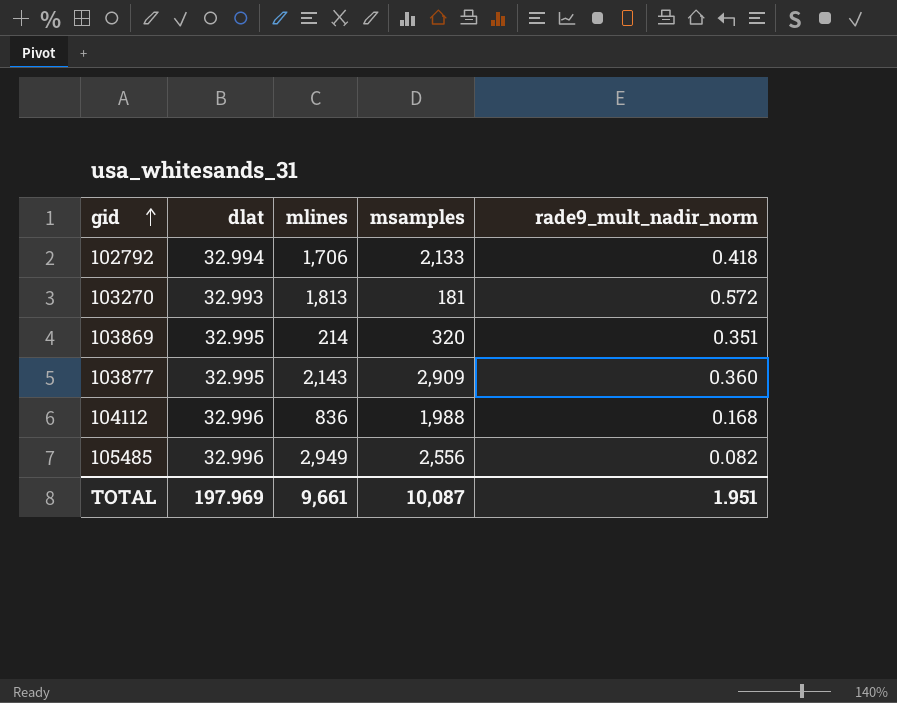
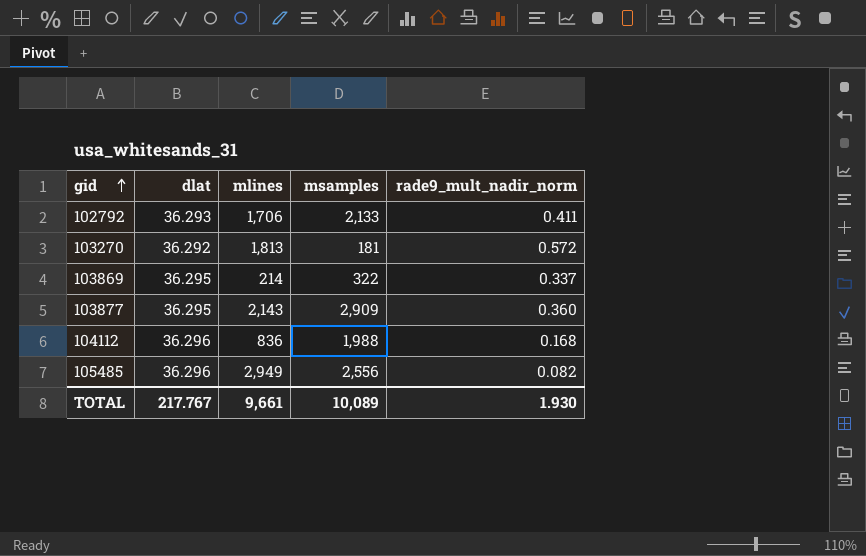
102792 | dlat: 32.994 -> 36.293
102792 | rade9_mult_nadir_norm: 0.418 -> 0.411
103270 | dlat: 32.993 -> 36.292
103869 | dlat: 32.995 -> 36.295
103869 | msamples: 320 -> 322
103869 | rade9_mult_nadir_norm: 0.351 -> 0.337
103877 | dlat: 32.995 -> 36.295
104112 | dlat: 32.996 -> 36.296
105485 | dlat: 32.996 -> 36.296
TOTAL | dlat: 197.969 -> 217.767
TOTAL | msamples: 10,087 -> 10,089
TOTAL | rade9_mult_nadir_norm: 1.951 -> 1.930

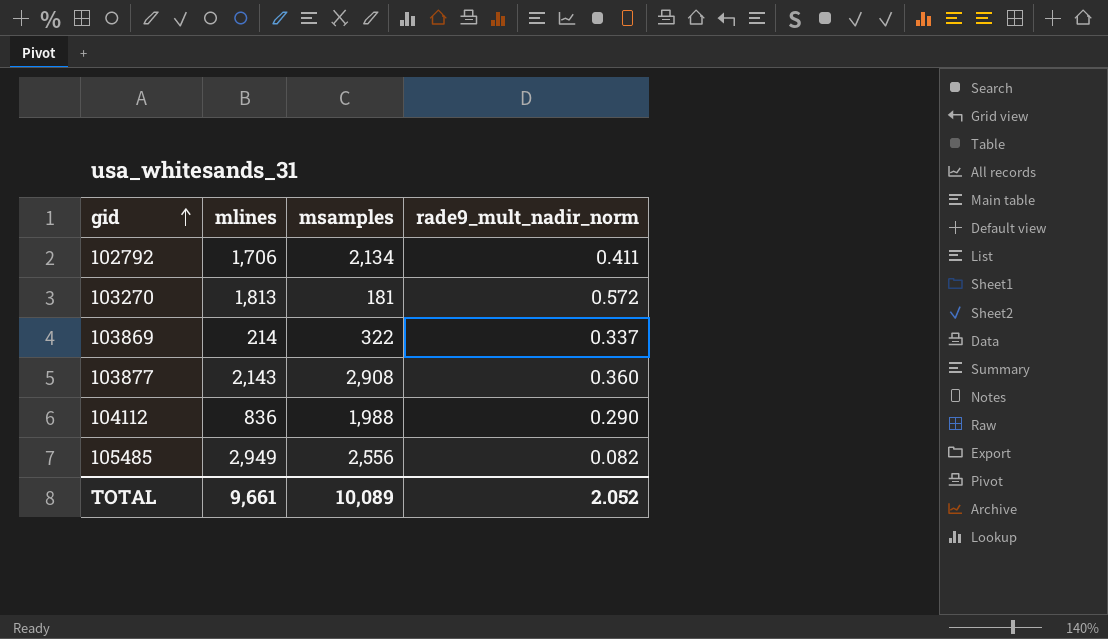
column dlat | position: 2 -> none
102792 | msamples: 2,133 -> 2,134
103877 | msamples: 2,909 -> 2,908
104112 | rade9_mult_nadir_norm: 0.168 -> 0.290
TOTAL | rade9_mult_nadir_norm: 1.930 -> 2.052

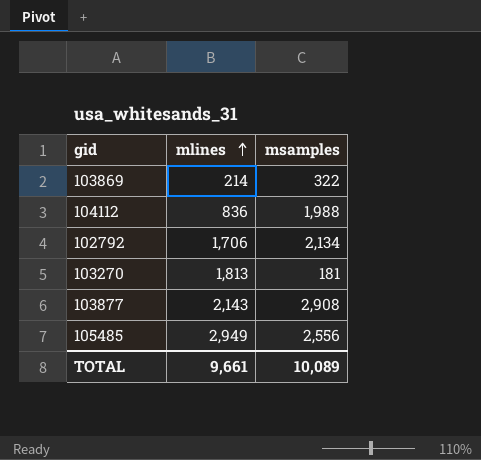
row order: gid ascending -> mlines ascending
column rade9_mult_nadir_norm | position: 4 -> none

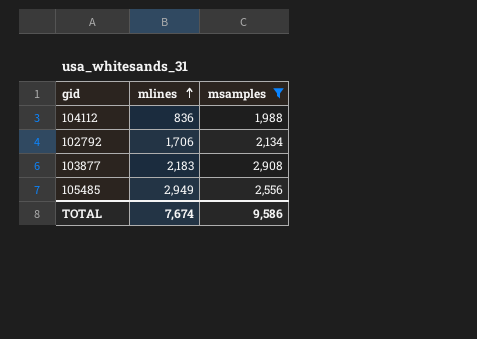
filter: none -> msamples >= 1,988
103877 | mlines: 2,143 -> 2,183
TOTAL | mlines: 9,661 -> 7,674
TOTAL | msamples: 10,089 -> 9,586

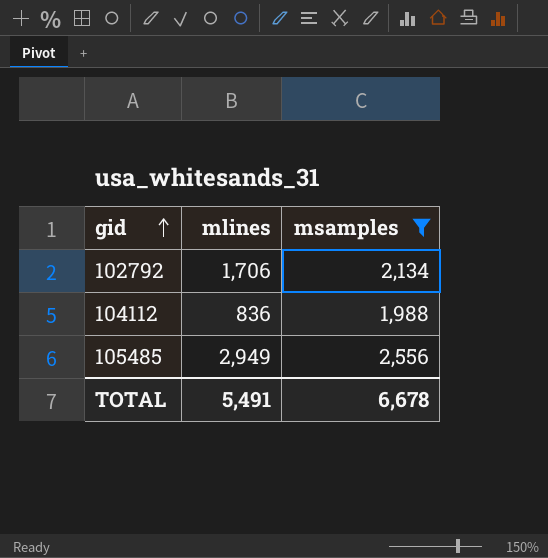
row order: mlines ascending -> gid ascending
row 103877: 2,183 | 2,908 -> none
TOTAL | mlines: 7,674 -> 5,491
TOTAL | msamples: 9,586 -> 6,678

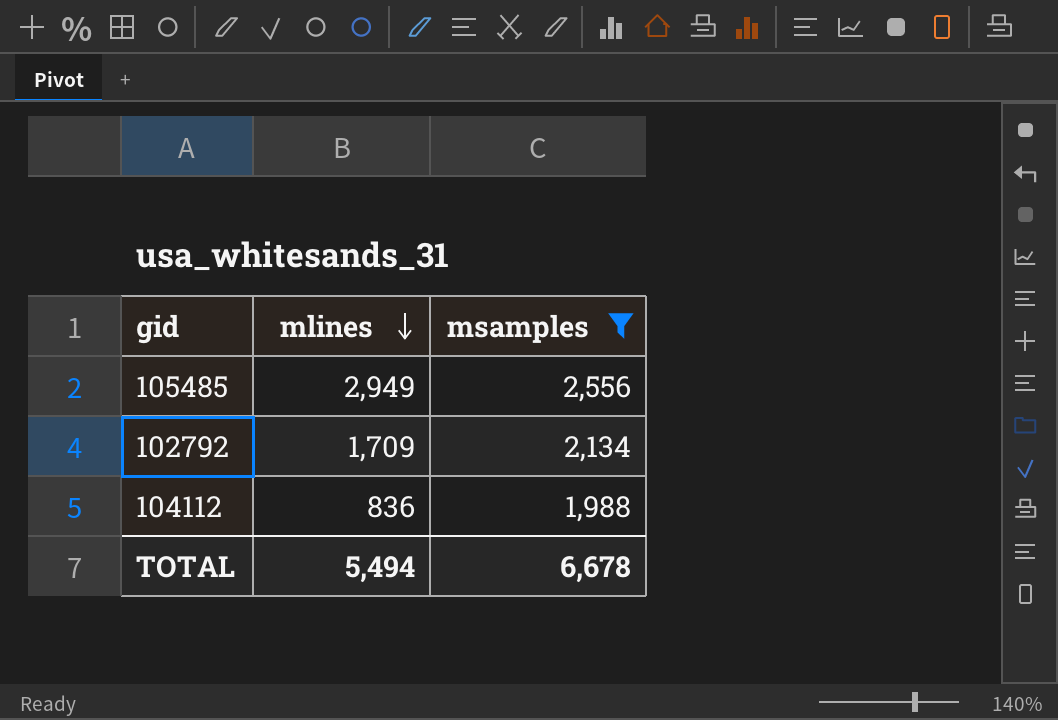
row order: gid ascending -> mlines descending
102792 | mlines: 1,706 -> 1,709
TOTAL | mlines: 5,491 -> 5,494

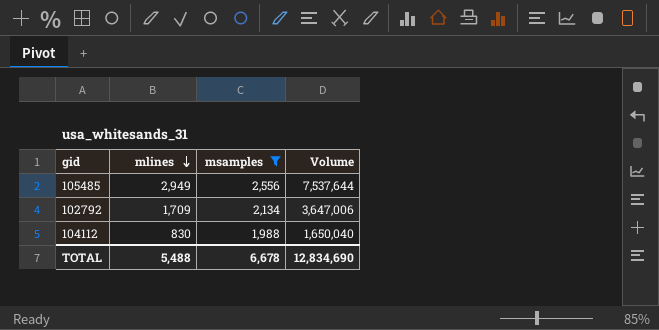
column Volume | formula: none -> [mlines] * [msamples]
104112 | mlines: 836 -> 830
TOTAL | mlines: 5,494 -> 5,488

